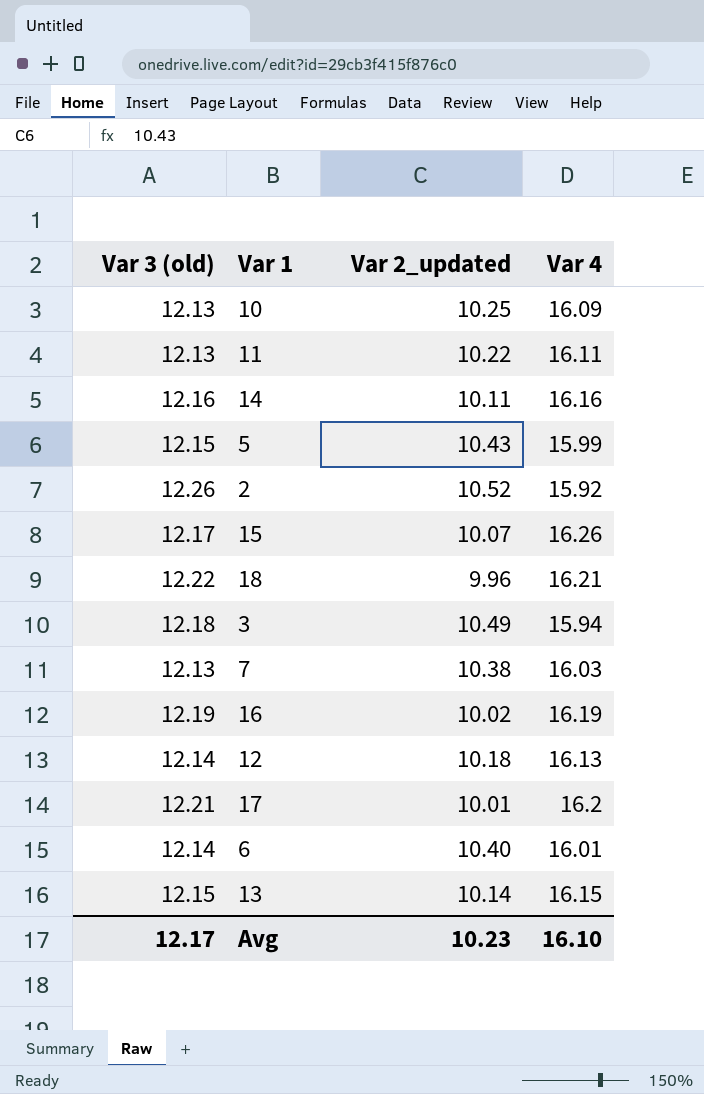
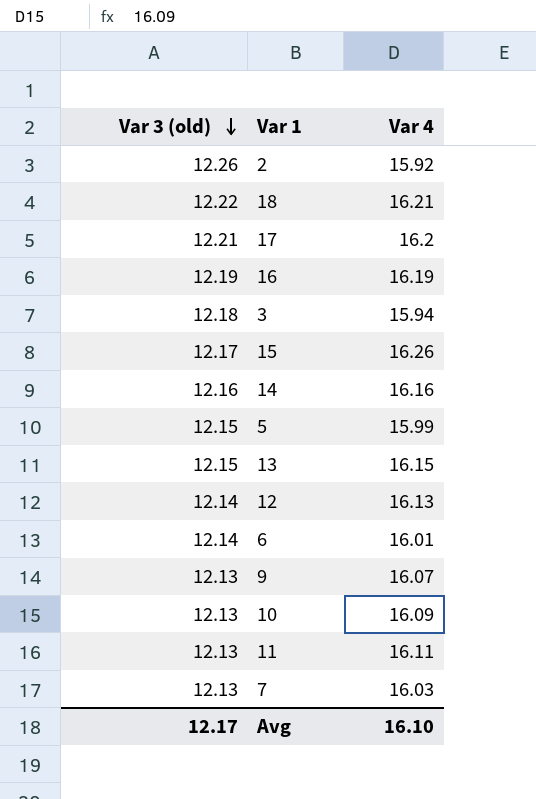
row order: none -> Var 3 (old) descending
column Var 2_updated | position: 3 -> none
row 9: none -> 12.13 | 16.07

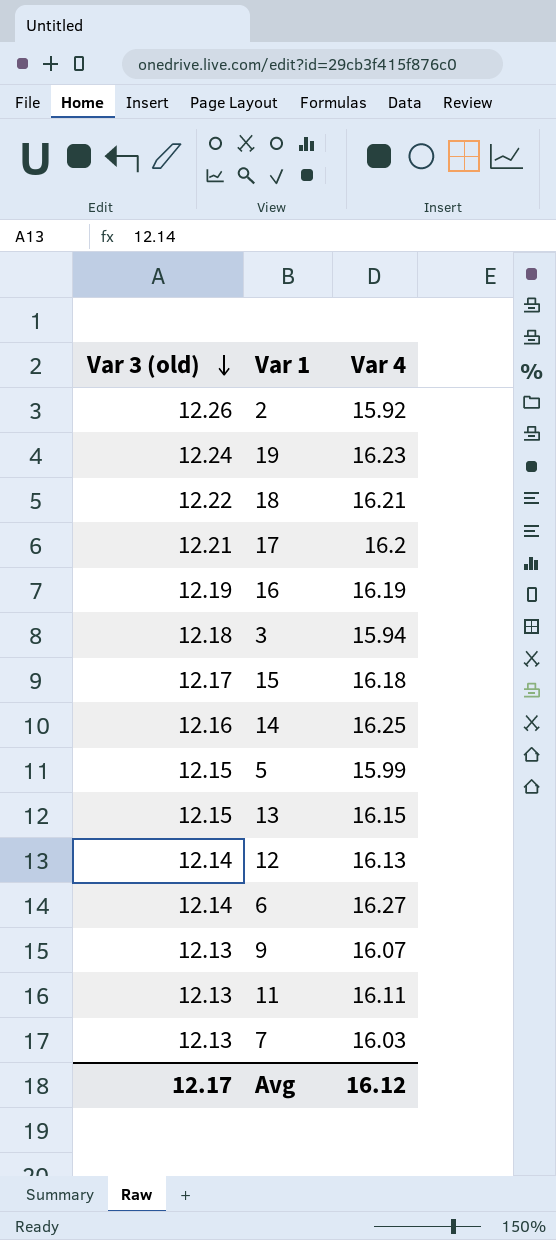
row 10: 12.13 | 16.09 -> none
row 19: none -> 12.24 | 16.23
15 | Var 4: 16.26 -> 16.18
14 | Var 4: 16.16 -> 16.25
6 | Var 4: 16.01 -> 16.27
Avg | Var 4: 16.10 -> 16.12

